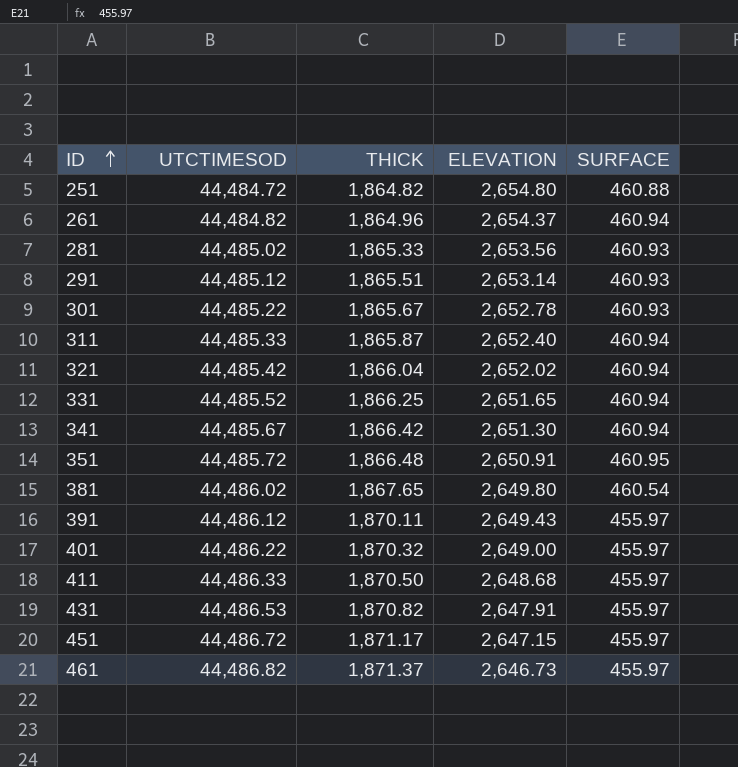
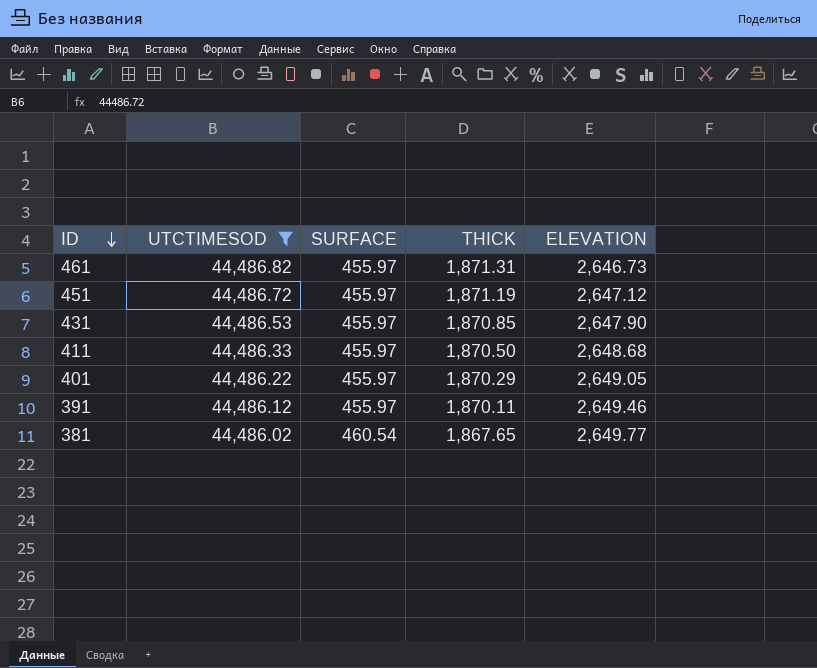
filter: none -> UTCTIMESOD >= 44,486.02
row order: ID ascending -> ID descending
column SURFACE | position: 5 -> 3
461 | THICK: 1,871.37 -> 1,871.31
451 | THICK: 1,871.17 -> 1,871.19
451 | ELEVATION: 2,647.15 -> 2,647.12
431 | THICK: 1,870.82 -> 1,870.85
431 | ELEVATION: 2,647.91 -> 2,647.90
401 | THICK: 1,870.32 -> 1,870.29
401 | ELEVATION: 2,649.00 -> 2,649.05
391 | ELEVATION: 2,649.43 -> 2,649.46
381 | ELEVATION: 2,649.80 -> 2,649.77

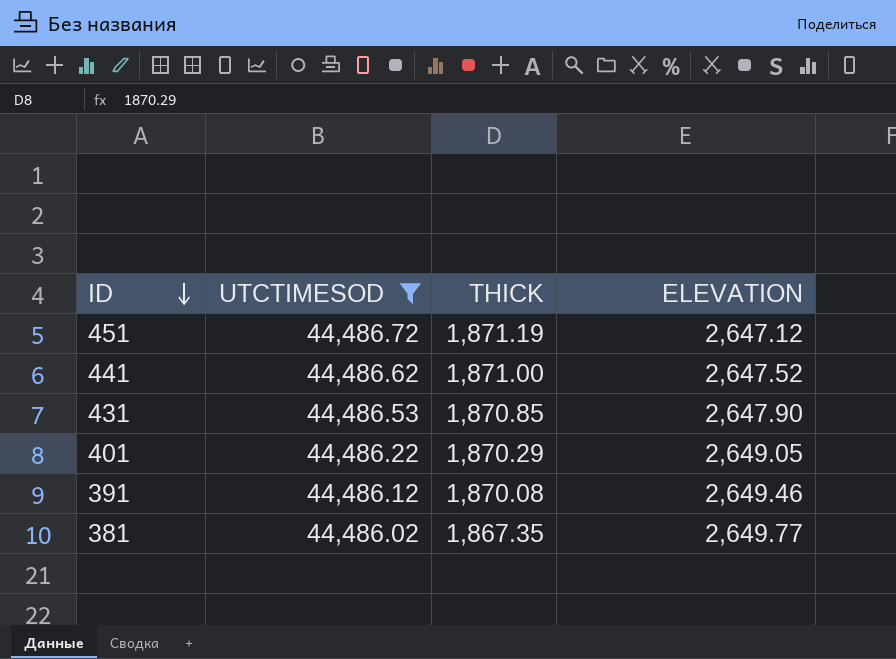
column SURFACE | position: 3 -> none
row 461: 44,486.82 | 455.97 | 1,871.31 | 2,646.73 -> none
row 411: 44,486.33 | 455.97 | 1,870.50 | 2,648.68 -> none
row 441: none -> 44,486.62 | 1,871.00 | 2,647.52
391 | THICK: 1,870.11 -> 1,870.08
381 | THICK: 1,867.65 -> 1,867.35

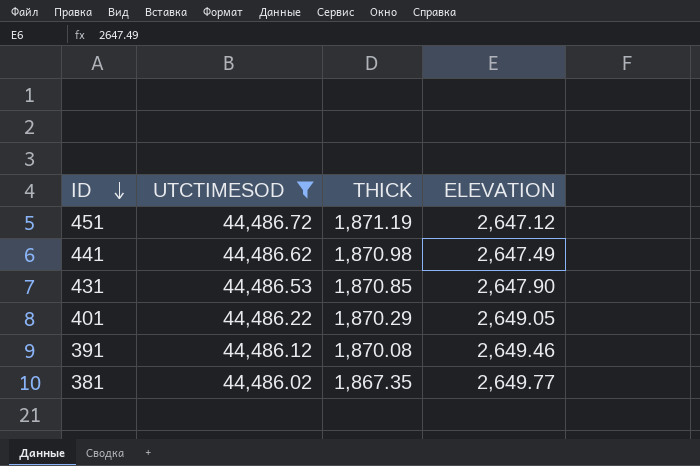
441 | THICK: 1,871.00 -> 1,870.98
441 | ELEVATION: 2,647.52 -> 2,647.49

